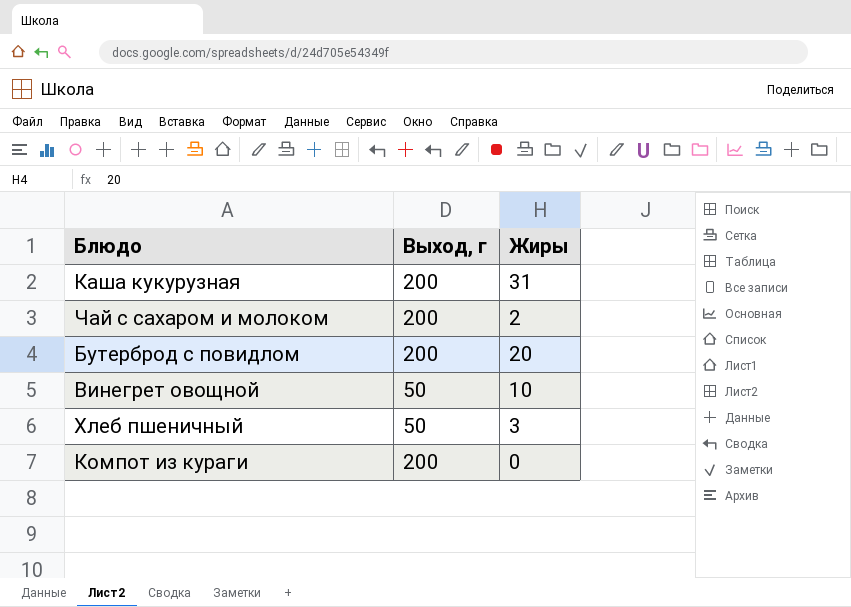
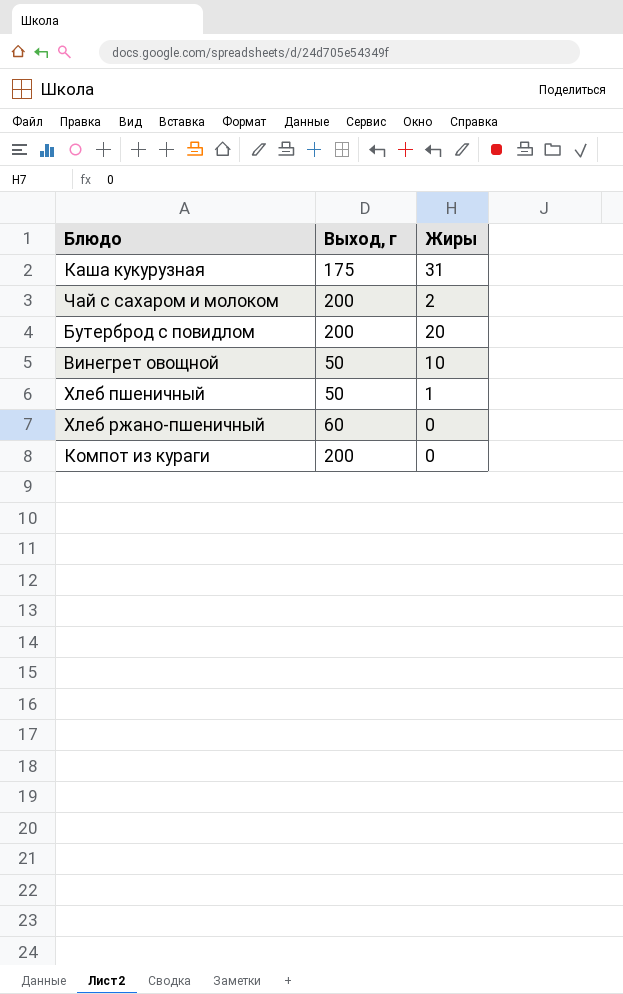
Каша кукурузная | Выход, г: 200 -> 175
Хлеб пшеничный | Жиры: 3 -> 1
row Хлеб ржано-пшеничный: none -> 60 | 0

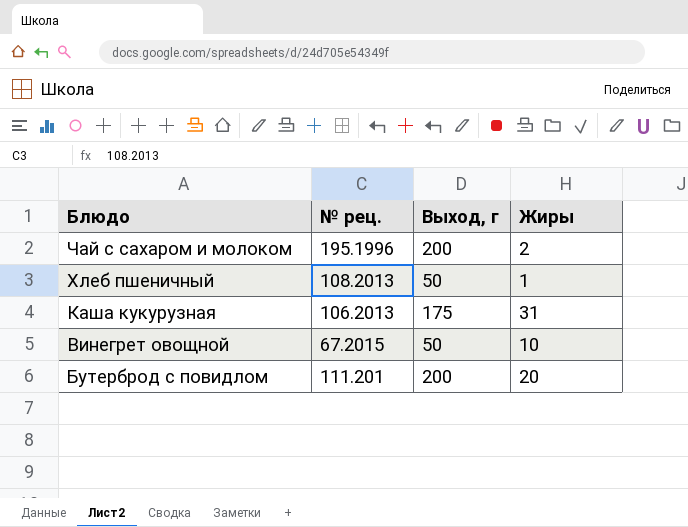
row order: none -> Блюдо descending
column № рец. | position: none -> 2
row Хлеб ржано-пшеничный: 60 | 0 -> none
row Компот из кураги: 200 | 0 -> none

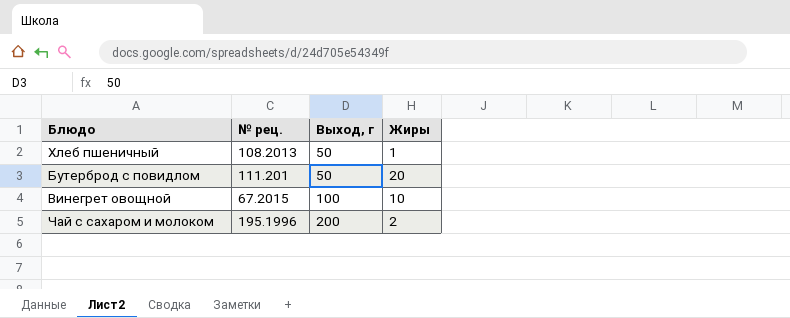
row order: Блюдо descending -> Выход, г ascending
row Каша кукурузная: 106.2013 | 175 | 31 -> none
Бутерброд с повидлом | Выход, г: 200 -> 50
Винегрет овощной | Выход, г: 50 -> 100

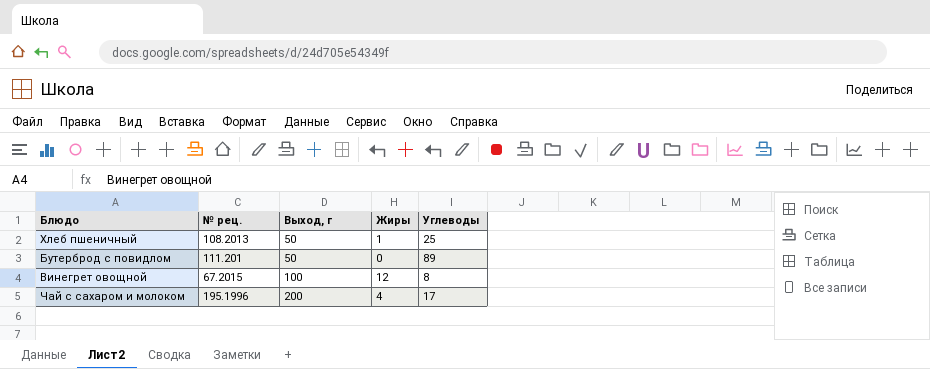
column Углеводы | position: none -> 5
Бутерброд с повидлом | Жиры: 20 -> 0
Винегрет овощной | Жиры: 10 -> 12
Чай с сахаром и молоком | Жиры: 2 -> 4

